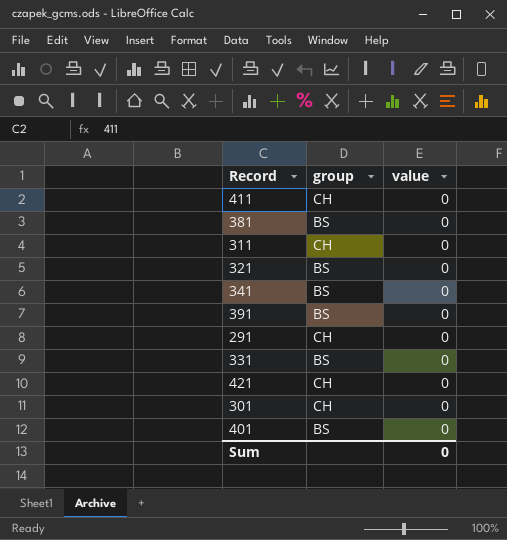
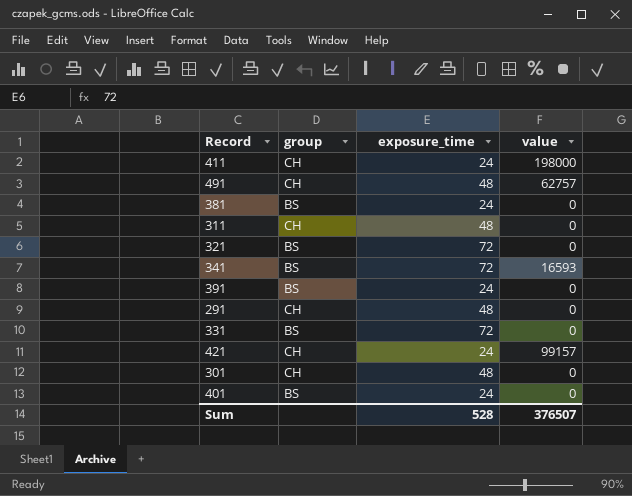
column exposure_time | position: none -> 3
411 | value: 0 -> 198000
row 491: none -> CH | 48 | 62757
341 | value: 0 -> 16593
421 | value: 0 -> 99157
Sum | value: 0 -> 376507

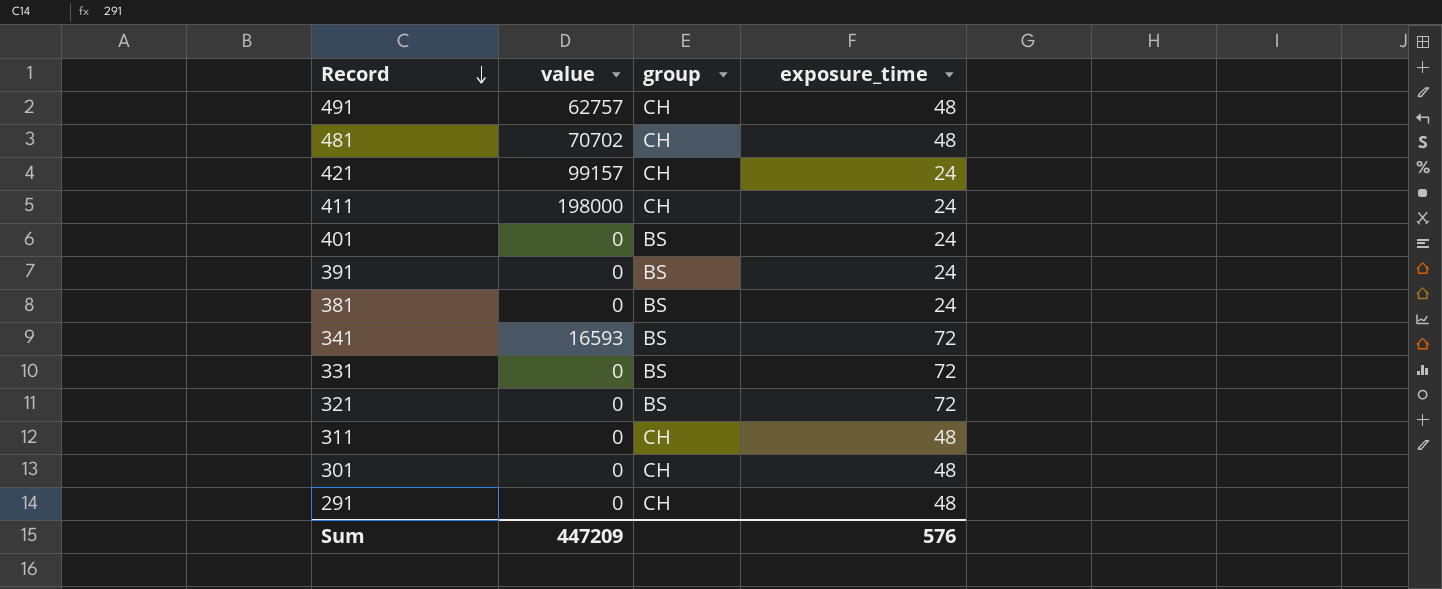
row order: none -> Record descending
column value | position: 4 -> 2
row 481: none -> 70702 | CH | 48
Sum | value: 376507 -> 447209
Sum | exposure_time: 528 -> 576

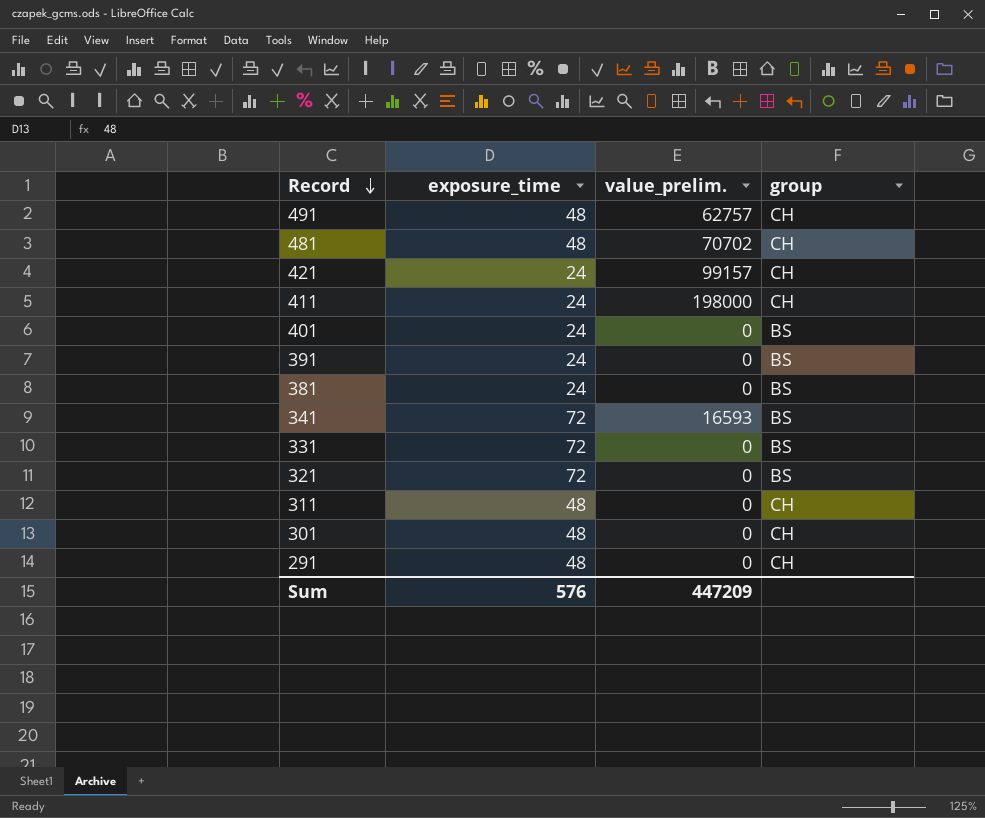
column exposure_time | position: 4 -> 2
column name: value -> value_prelim.

